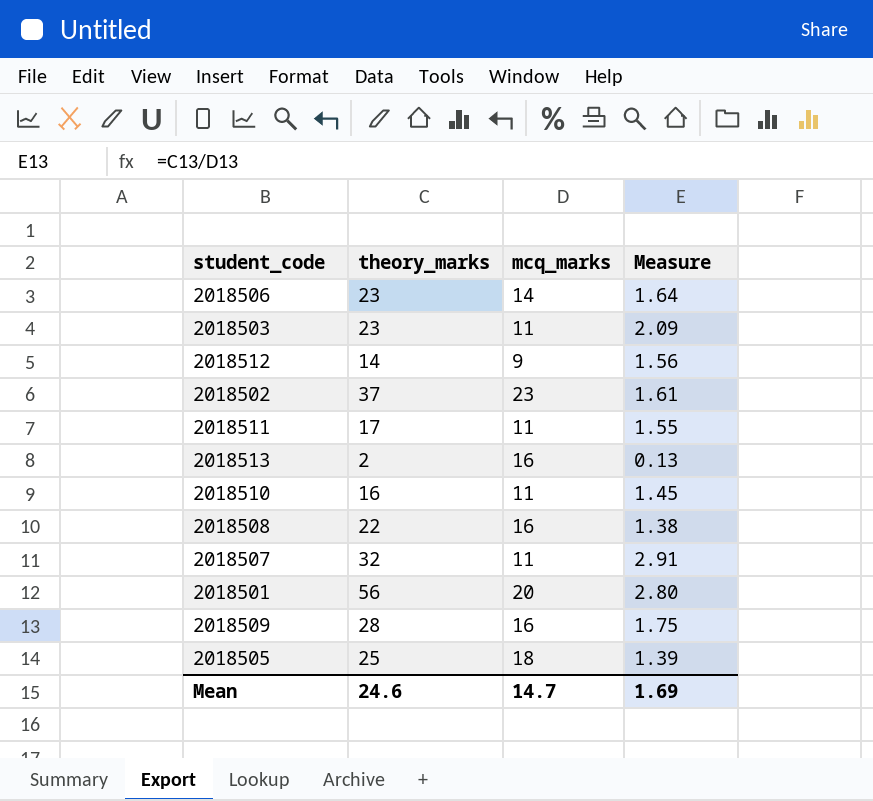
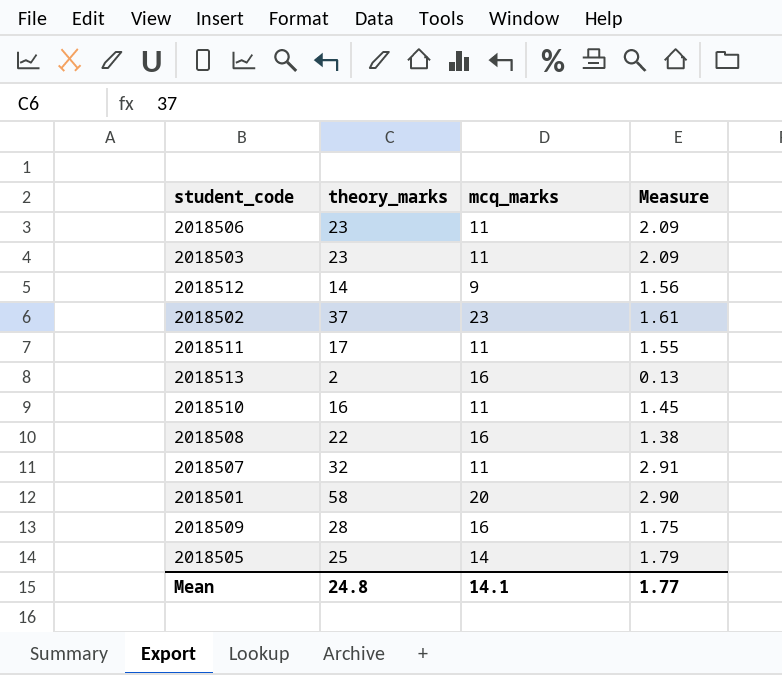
2018506 | mcq_marks: 14 -> 11
2018506 | Measure: 1.64 -> 2.09
2018501 | theory_marks: 56 -> 58
2018501 | Measure: 2.80 -> 2.90
2018505 | mcq_marks: 18 -> 14
2018505 | Measure: 1.39 -> 1.79
Mean | theory_marks: 24.6 -> 24.8
Mean | mcq_marks: 14.7 -> 14.1
Mean | Measure: 1.69 -> 1.77

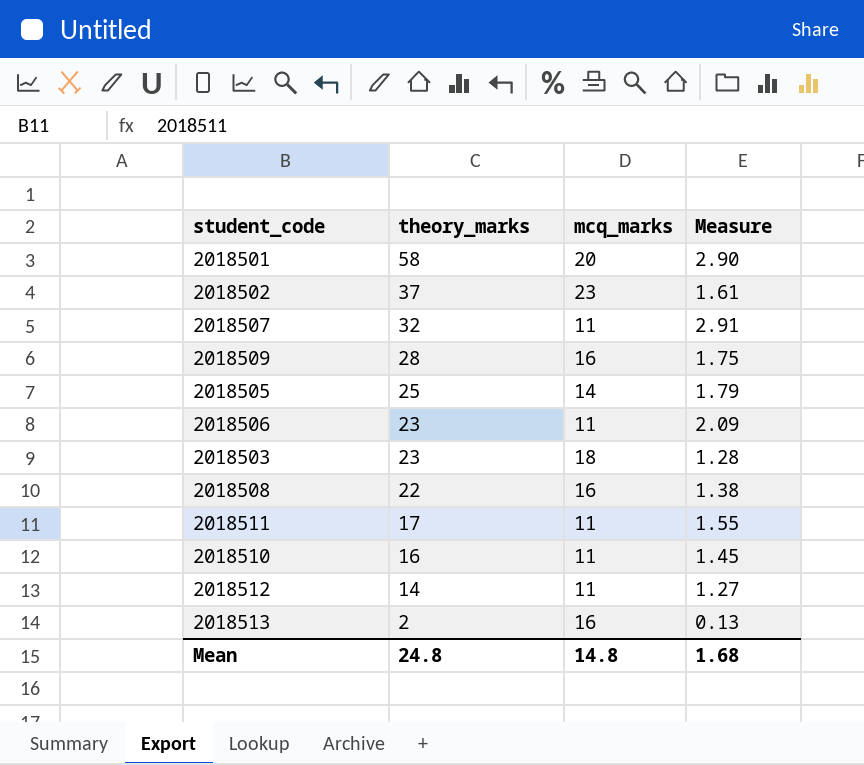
row order: none -> theory_marks descending
2018503 | mcq_marks: 11 -> 18
2018503 | Measure: 2.09 -> 1.28
2018512 | mcq_marks: 9 -> 11
2018512 | Measure: 1.56 -> 1.27
Mean | mcq_marks: 14.1 -> 14.8
Mean | Measure: 1.77 -> 1.68

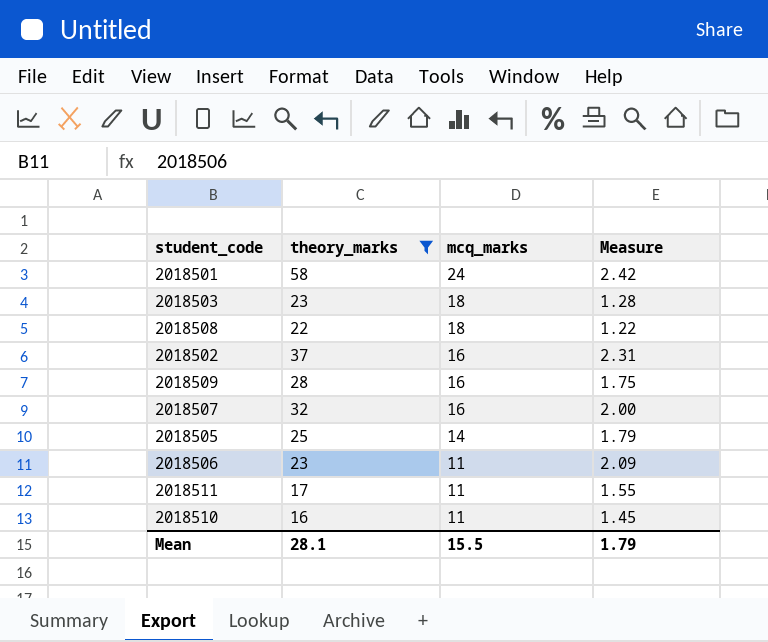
filter: none -> theory_marks >= 16
row order: theory_marks descending -> mcq_marks descending
2018501 | mcq_marks: 20 -> 24
2018501 | Measure: 2.90 -> 2.42
2018508 | mcq_marks: 16 -> 18
2018508 | Measure: 1.38 -> 1.22
2018502 | mcq_marks: 23 -> 16
2018502 | Measure: 1.61 -> 2.31
2018507 | mcq_marks: 11 -> 16
2018507 | Measure: 2.91 -> 2.00
Mean | theory_marks: 24.8 -> 28.1
Mean | mcq_marks: 14.8 -> 15.5
Mean | Measure: 1.68 -> 1.79

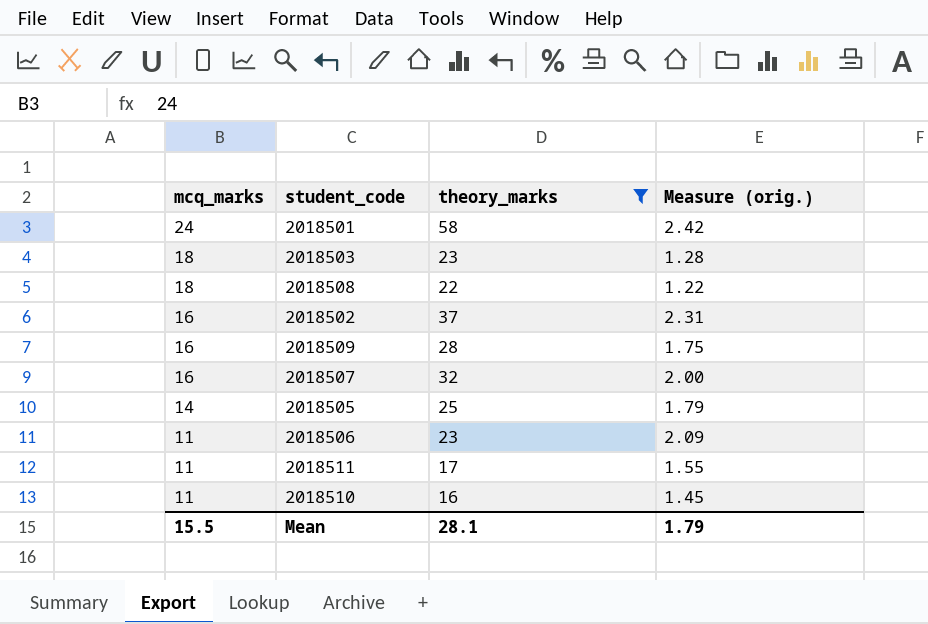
column mcq_marks | position: 3 -> 1
column name: Measure -> Measure (orig.)

